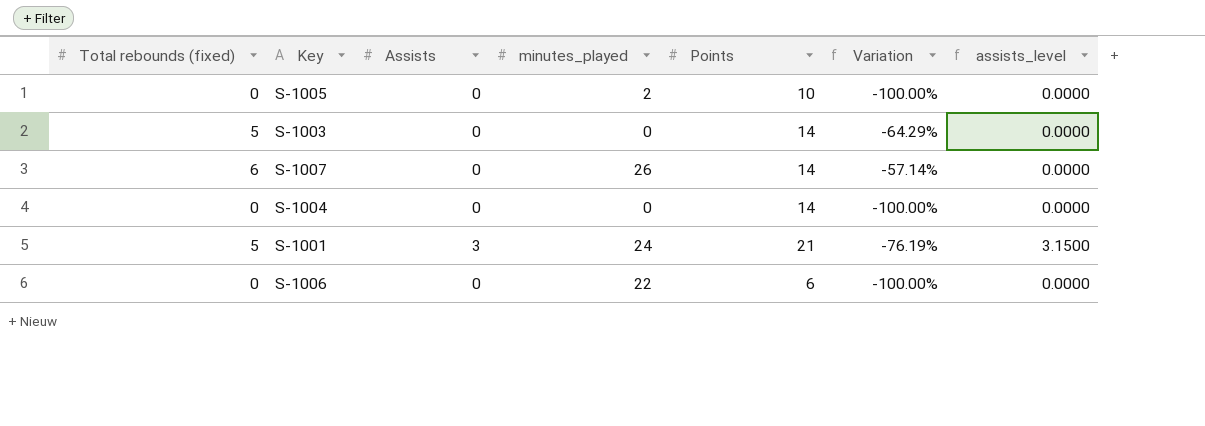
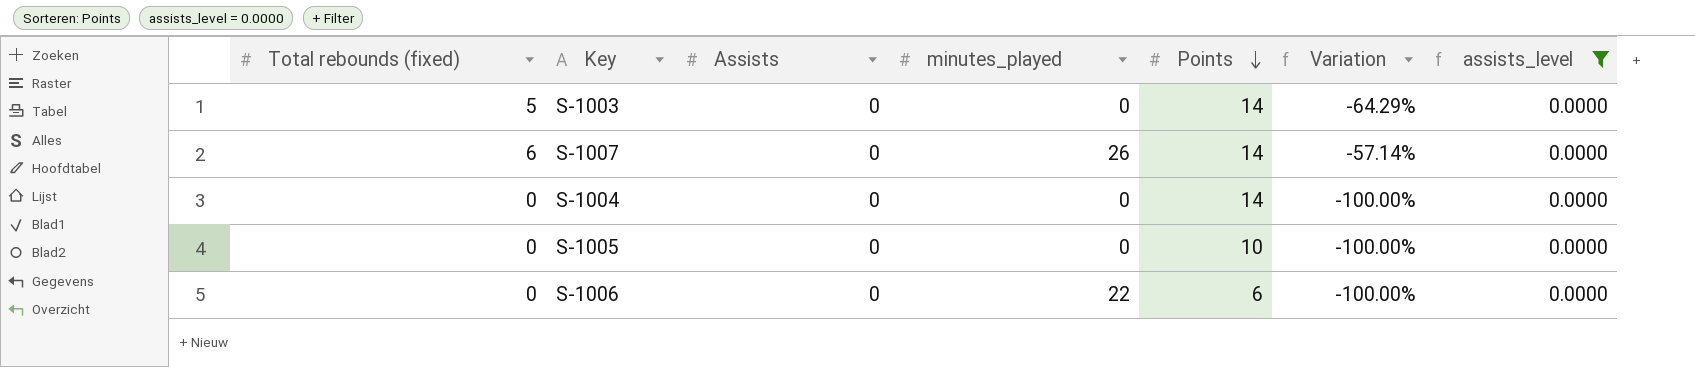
filter: none -> assists_level = 0.0000
row order: none -> Points descending
S-1005 | minutes_played: 2 -> 0

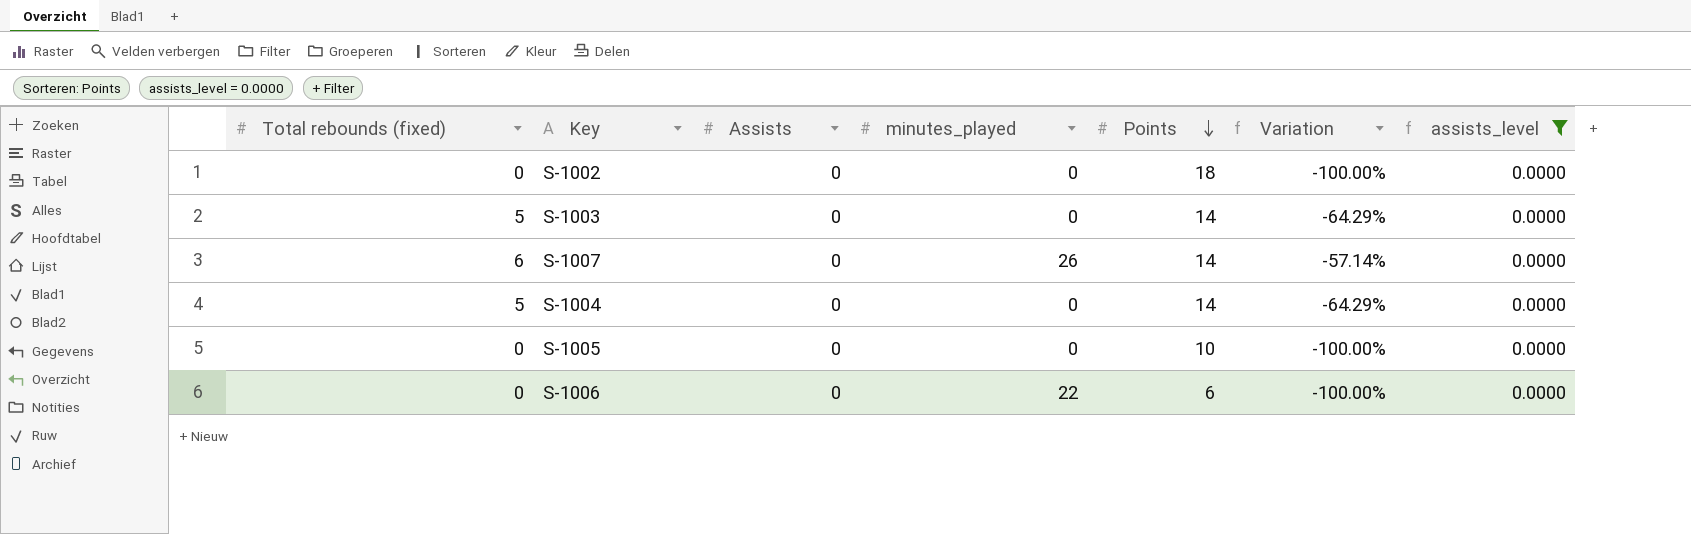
row S-1002: none -> 0 | 0 | 0 | 18 | -100.00% | 0.0000
S-1004 | Total rebounds (fixed): 0 -> 5
S-1004 | Variation: -100.00% -> -64.29%

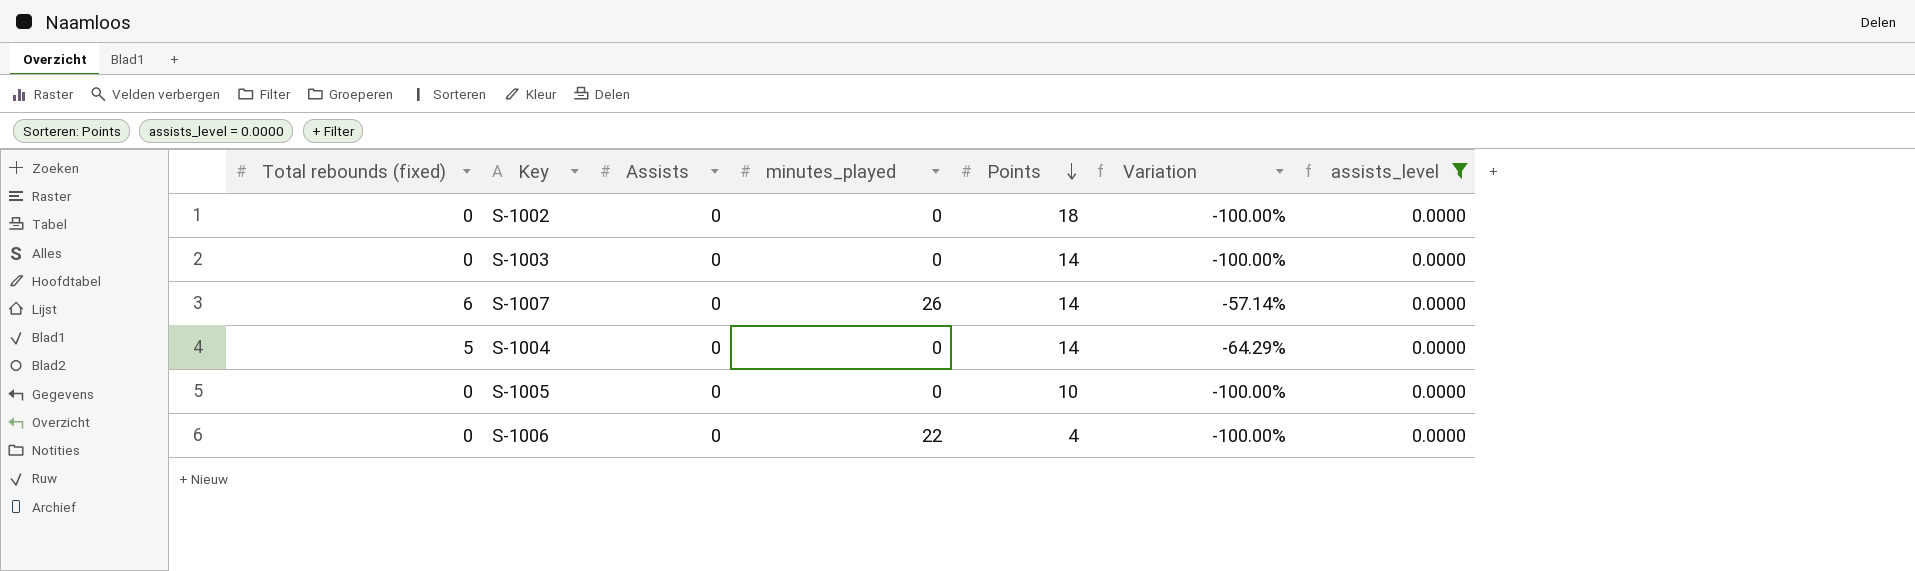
S-1003 | Total rebounds (fixed): 5 -> 0
S-1003 | Variation: -64.29% -> -100.00%
S-1006 | Points: 6 -> 4

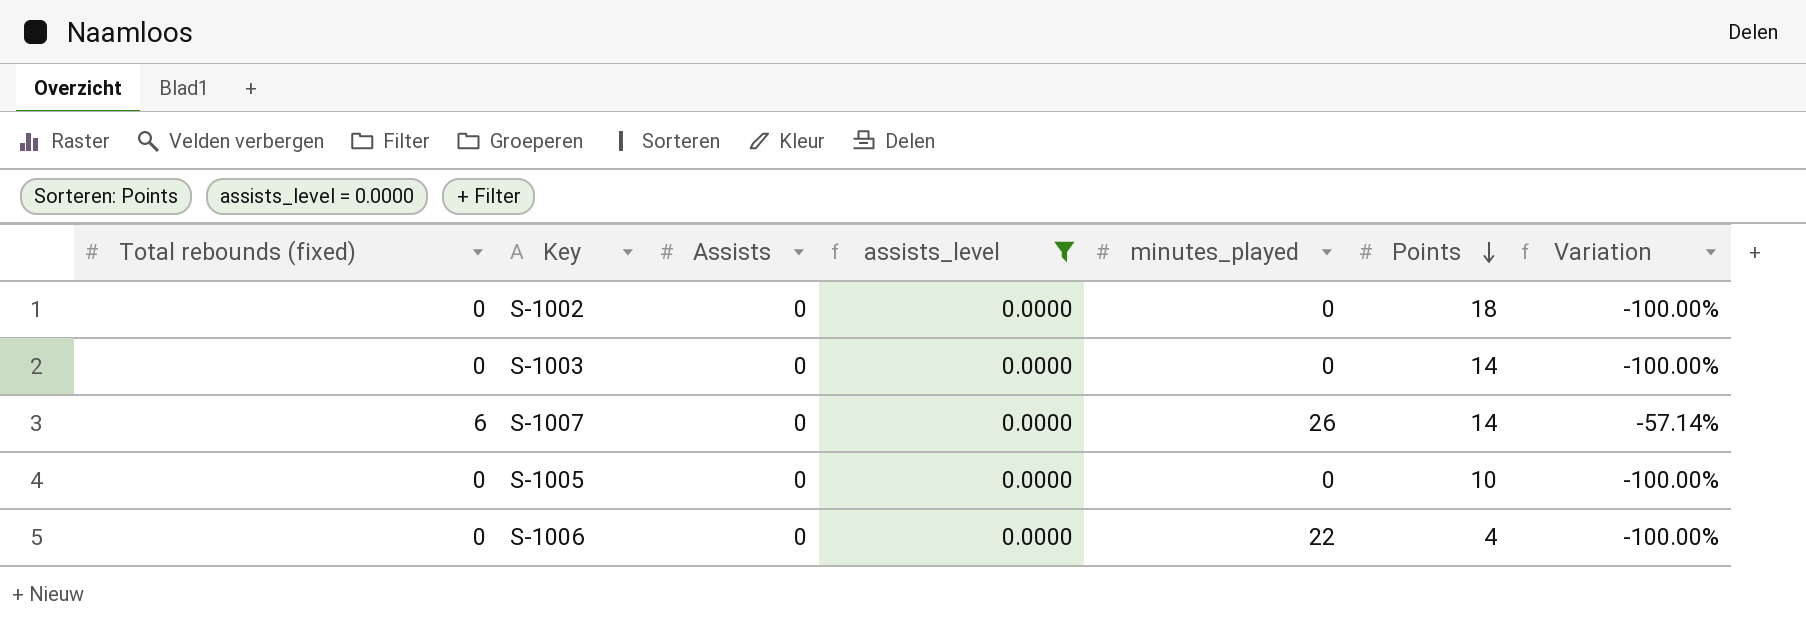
column assists_level | position: 7 -> 4
row S-1004: 5 | 0 | 0 | 14 | -64.29% | 0.0000 -> none

